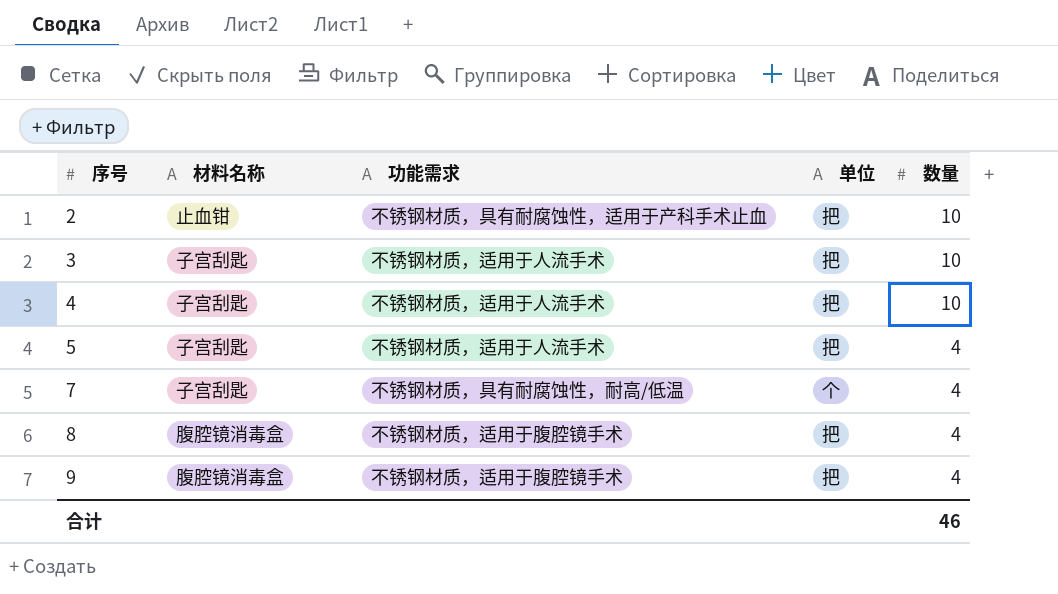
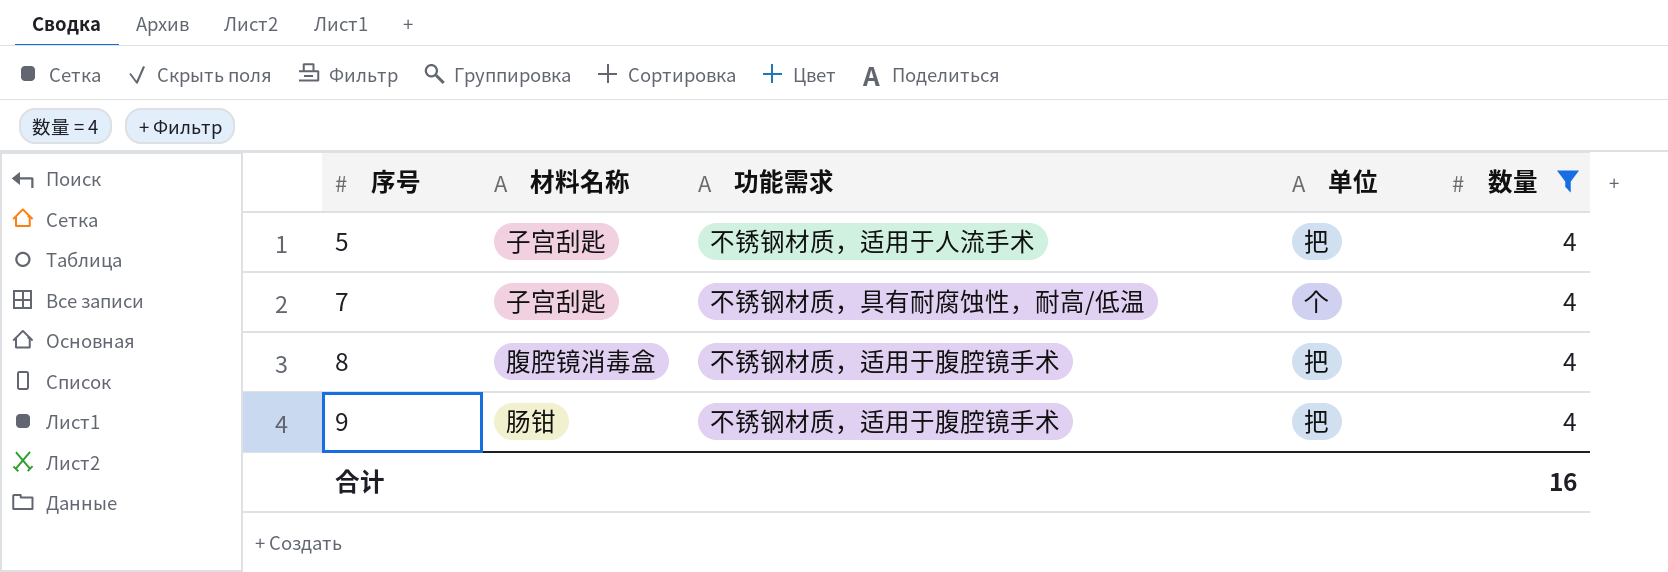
filter: none -> 数量 = 4
9 | 材料名称: 腹腔镜消毒盒 -> 肠钳
合计 | 数量: 46 -> 16

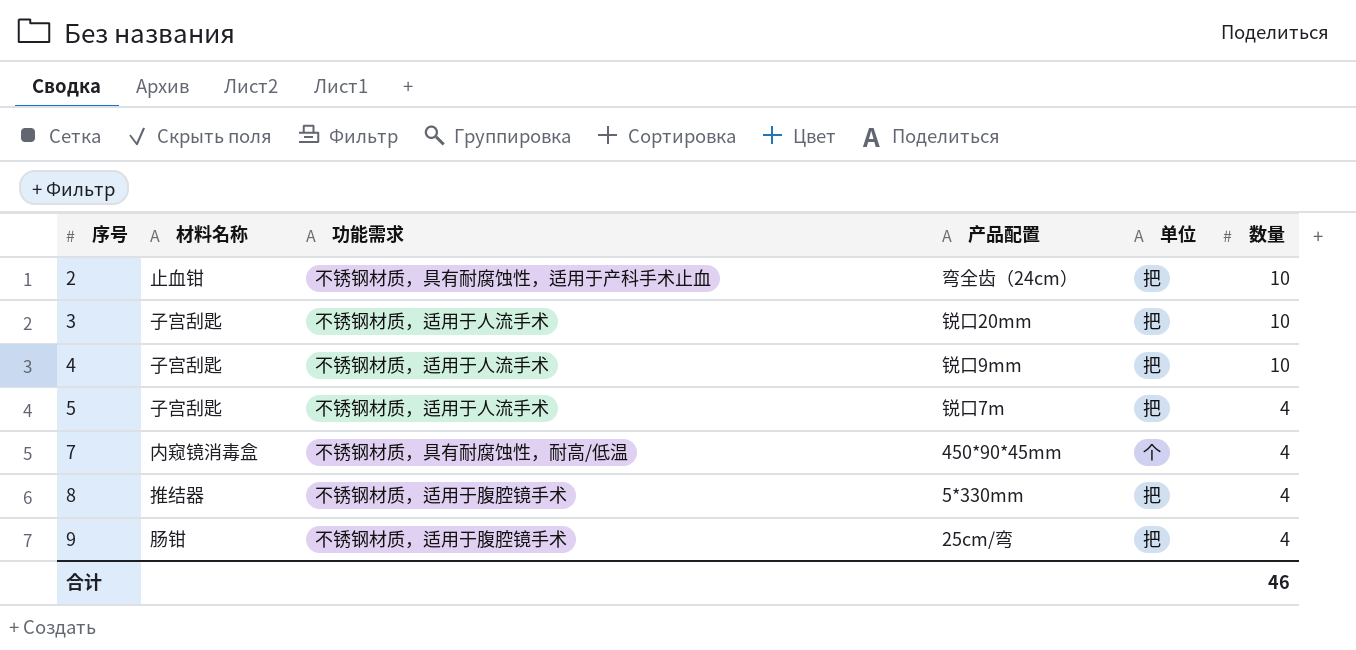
filter: 数量 = 4 -> none
column 产品配置 | position: none -> 4
7 | 材料名称: 子宫刮匙 -> 内窥镜消毒盒
8 | 材料名称: 腹腔镜消毒盒 -> 推结器
合计 | 数量: 16 -> 46

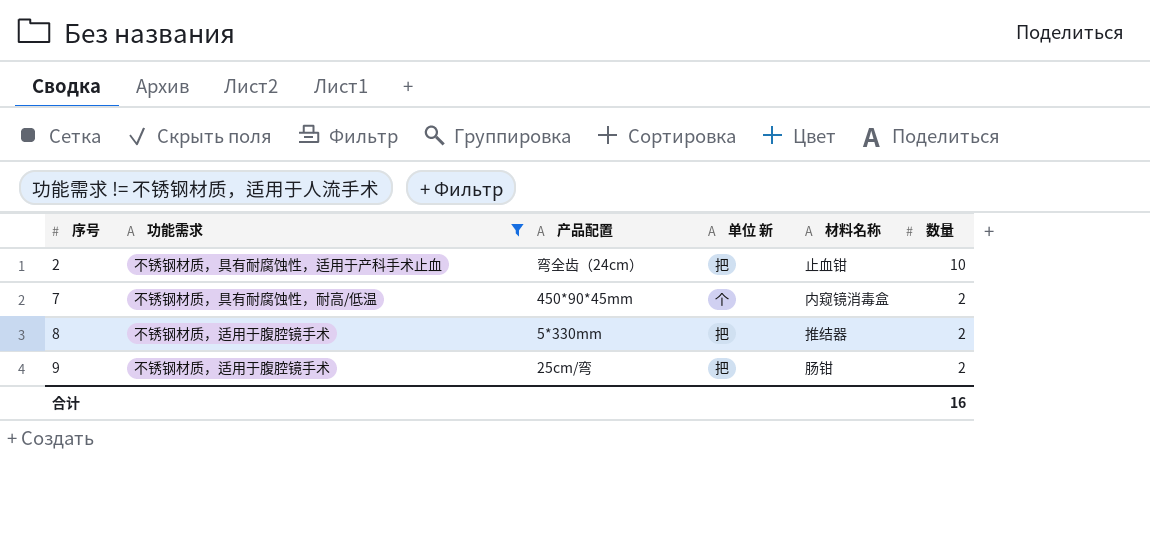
filter: none -> 功能需求 != 不锈钢材质，适用于人流手术
column name: 单位 -> 单位 新
column 材料名称 | position: 2 -> 5
7 | 数量: 4 -> 2
8 | 数量: 4 -> 2
9 | 数量: 4 -> 2
合计 | 数量: 46 -> 16

